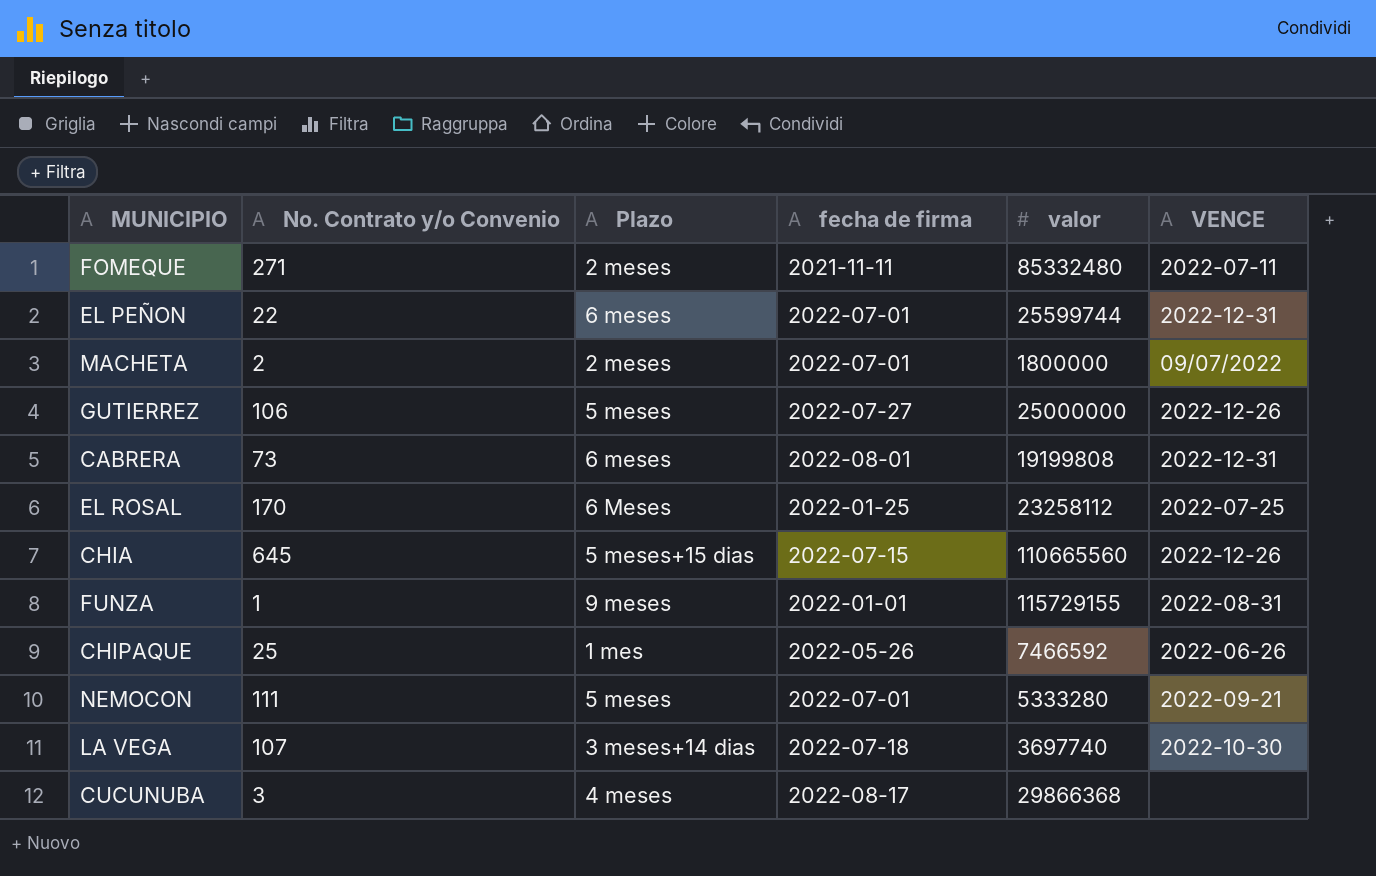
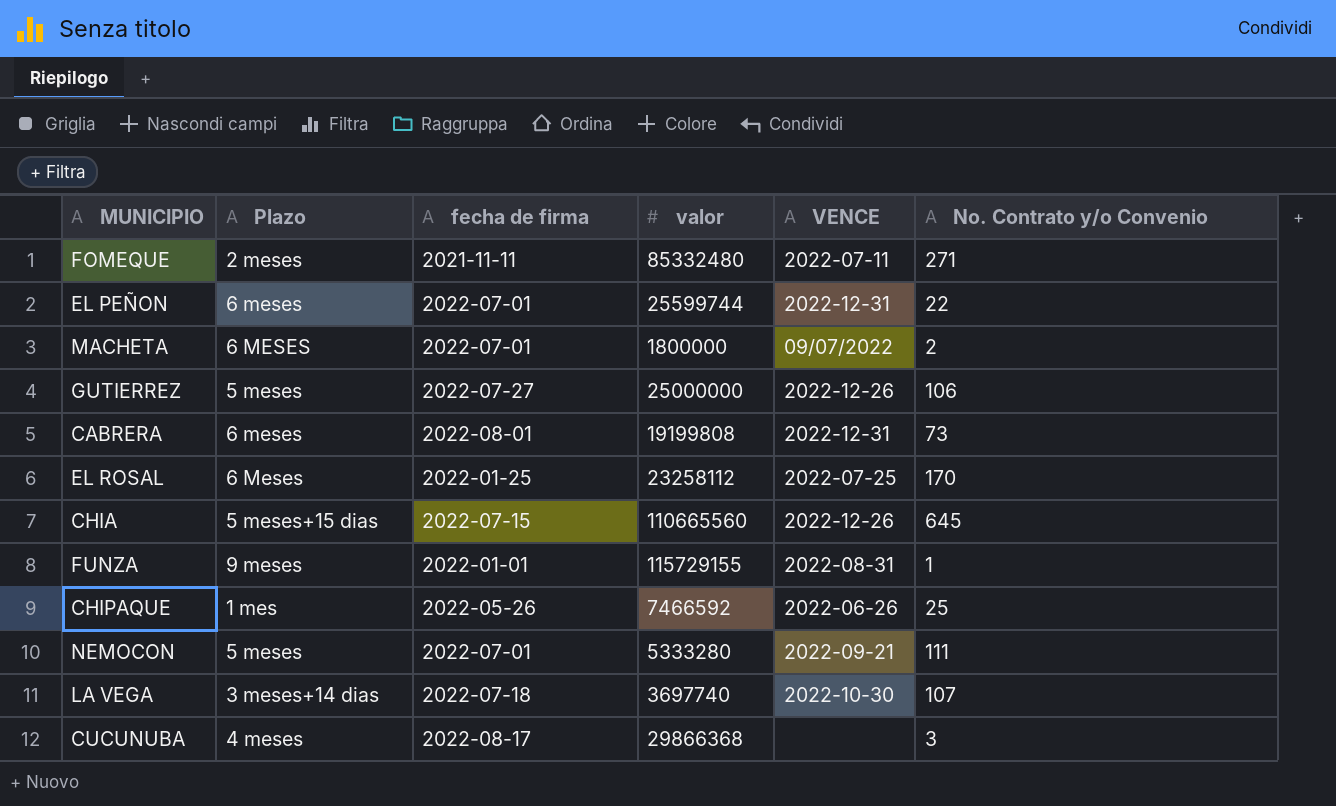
column No. Contrato y/o Convenio | position: 2 -> 6
MACHETA | Plazo: 2 meses -> 6 MESES

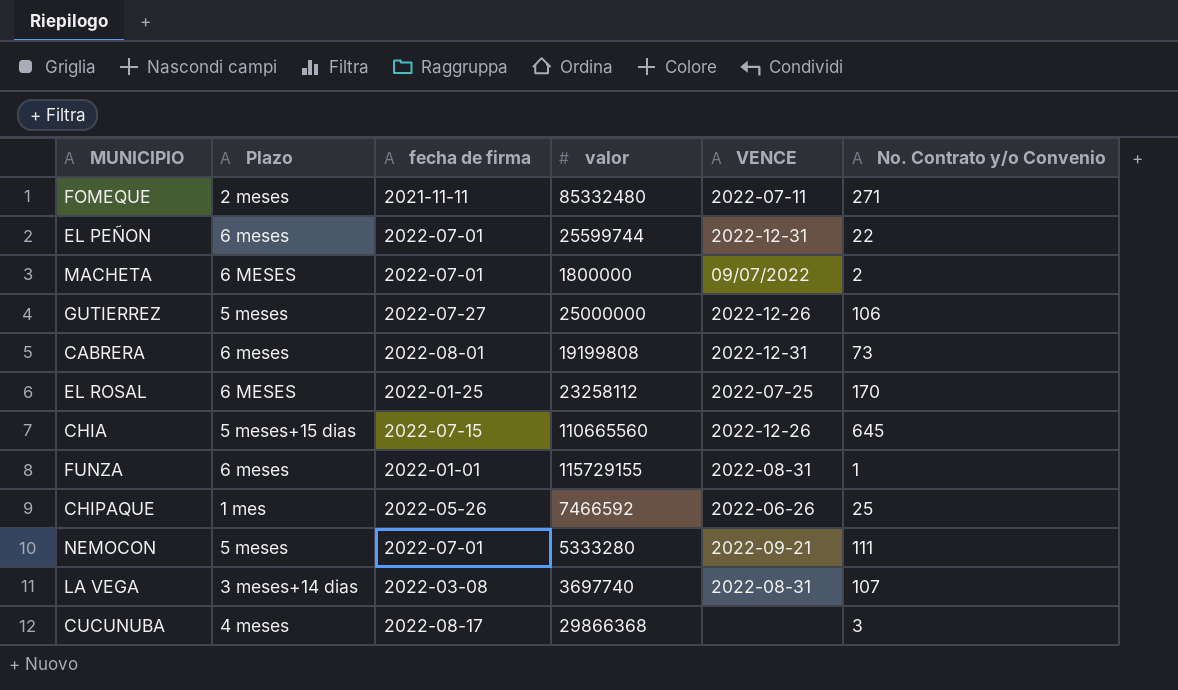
EL ROSAL | Plazo: 6 Meses -> 6 MESES
FUNZA | Plazo: 9 meses -> 6 meses
LA VEGA | fecha de firma: 2022-07-18 -> 2022-03-08
LA VEGA | VENCE: 2022-10-30 -> 2022-08-31

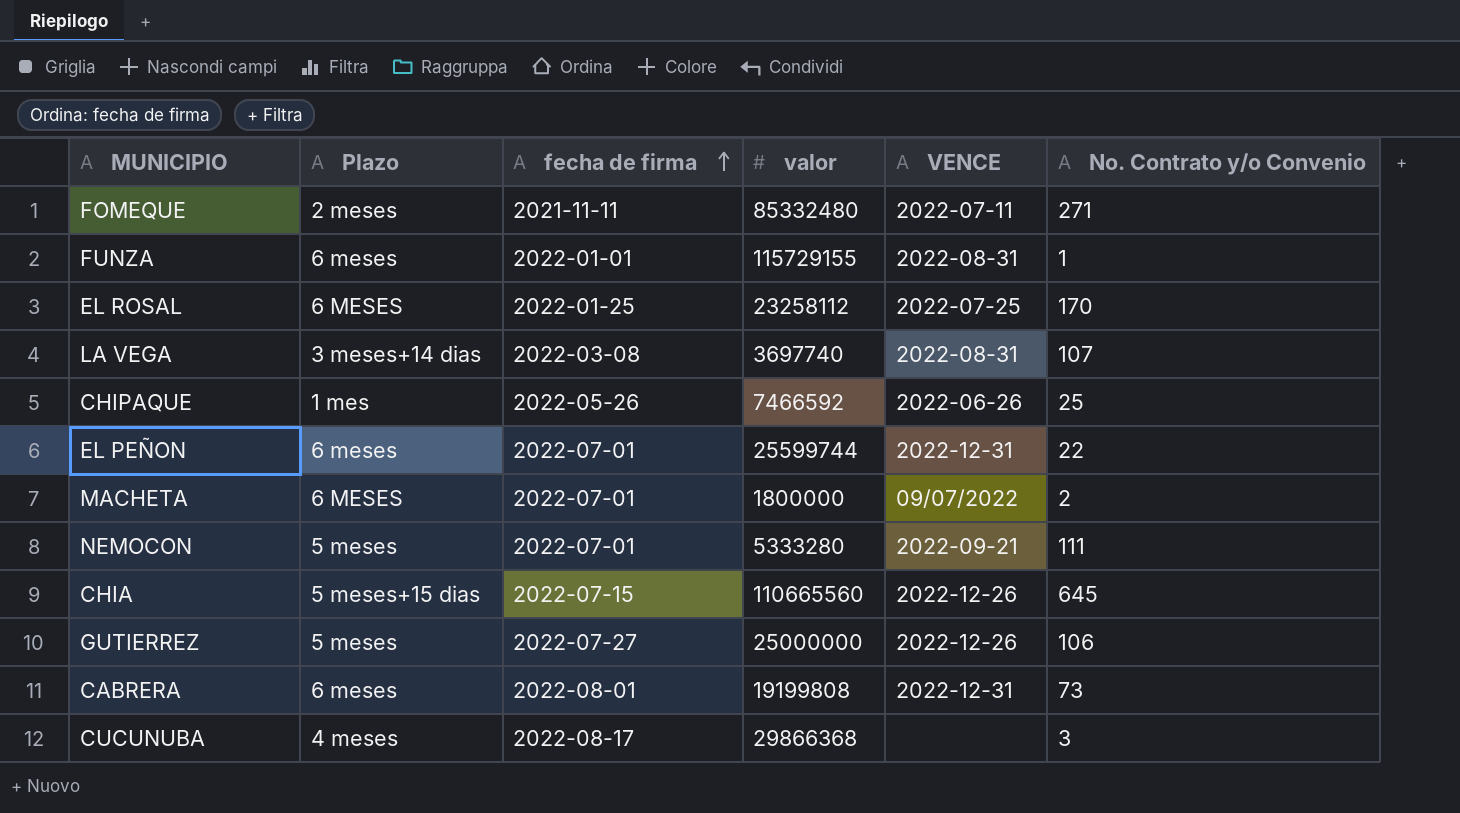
row order: none -> fecha de firma ascending

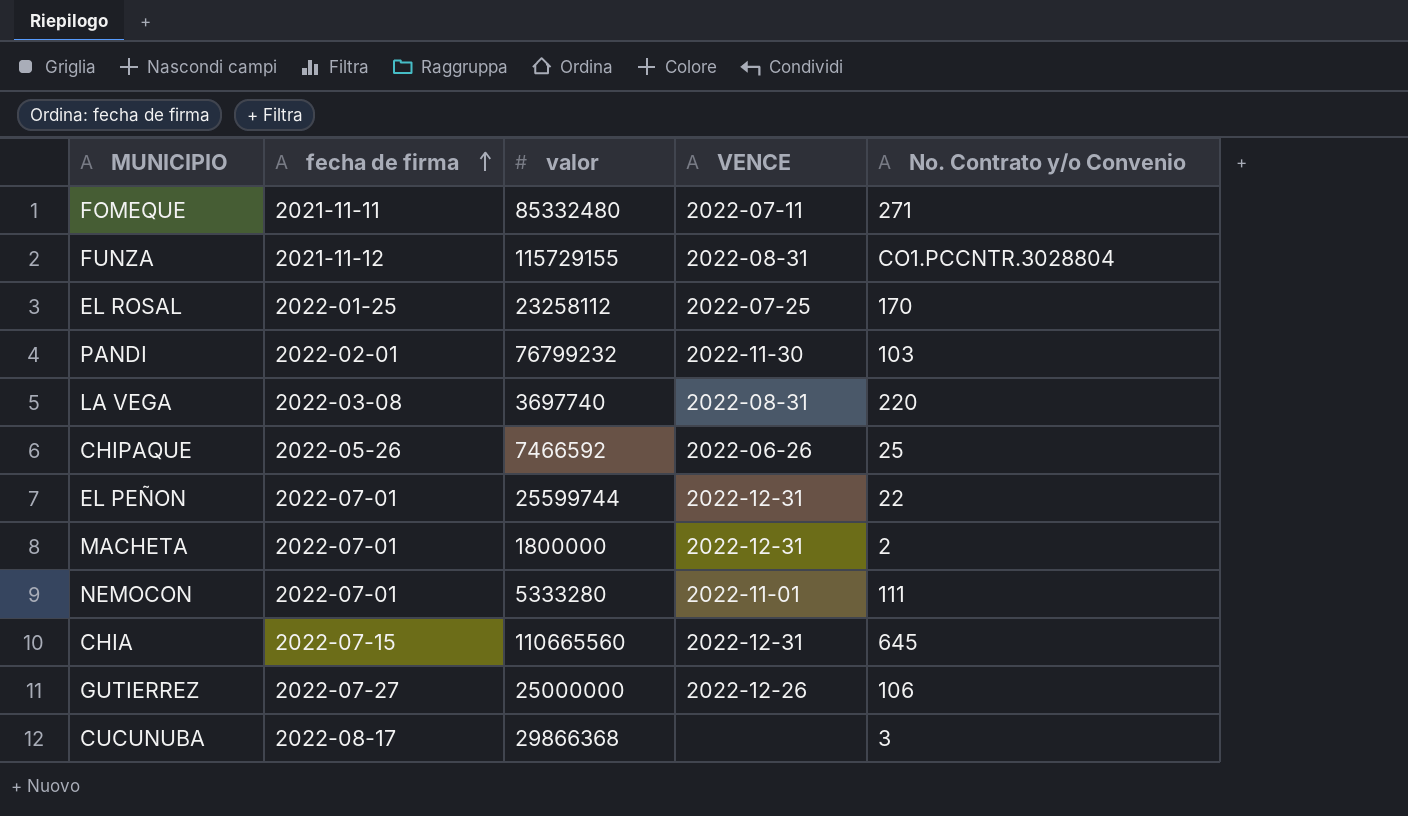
column Plazo | position: 2 -> none
row CABRERA: 6 meses | 2022-08-01 | 19199808 | 2022-12-31 | 73 -> none
FUNZA | fecha de firma: 2022-01-01 -> 2021-11-12
FUNZA | No. Contrato y/o Convenio: 1 -> CO1.PCCNTR.3028804
row PANDI: none -> 2022-02-01 | 76799232 | 2022-11-30 | 103
LA VEGA | No. Contrato y/o Convenio: 107 -> 220
MACHETA | VENCE: 09/07/2022 -> 2022-12-31
NEMOCON | VENCE: 2022-09-21 -> 2022-11-01
CHIA | VENCE: 2022-12-26 -> 2022-12-31

